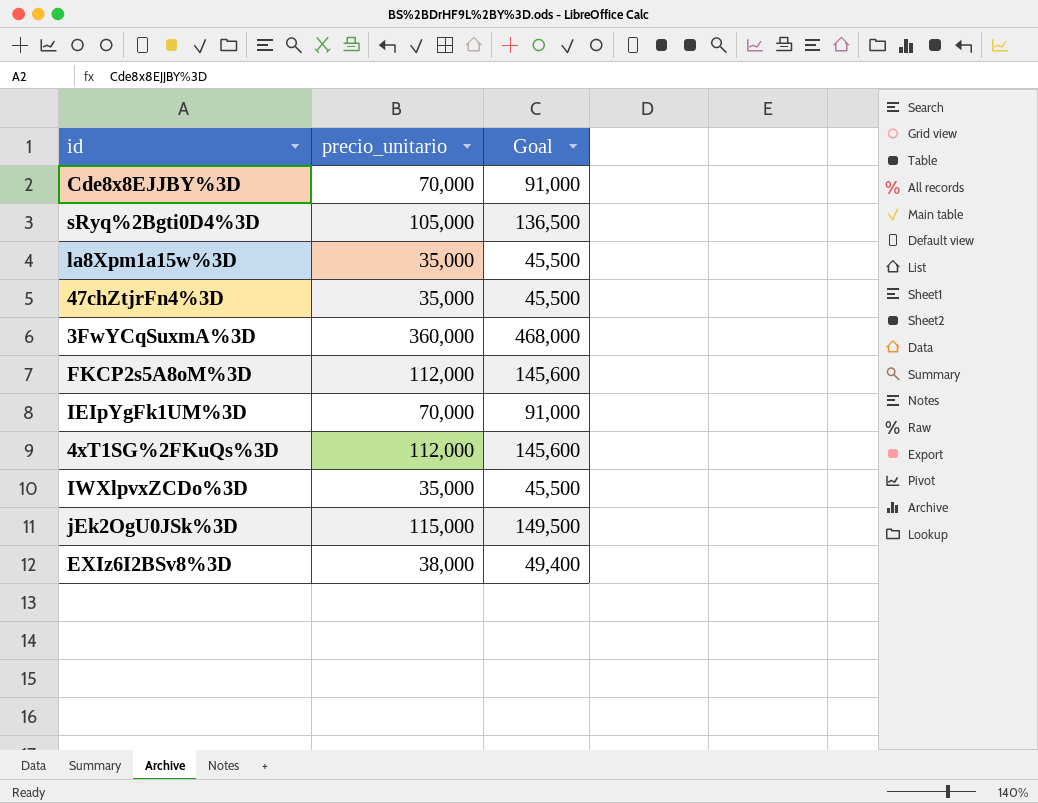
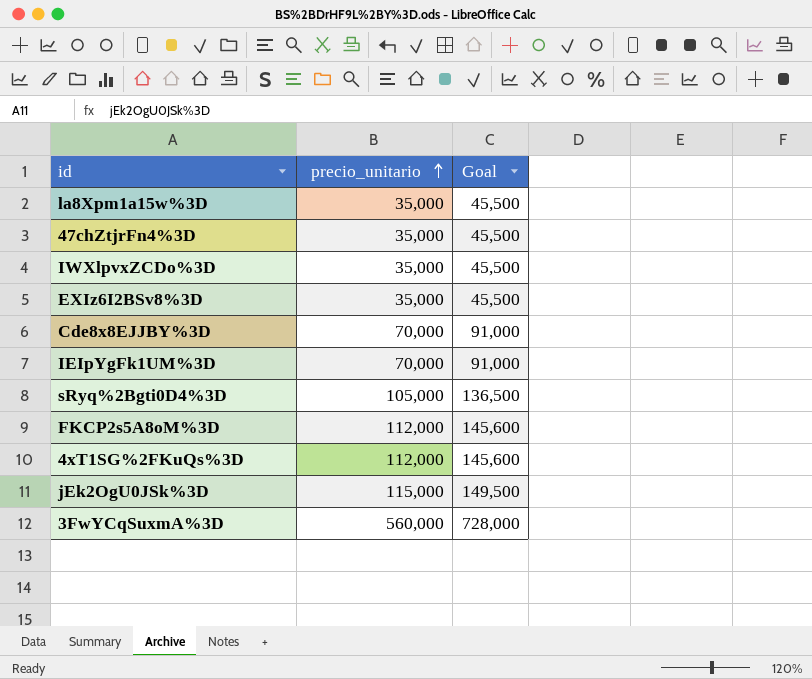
row order: none -> precio_unitario ascending
EXIz6I2BSv8%3D | precio_unitario: 38,000 -> 35,000
EXIz6I2BSv8%3D | Goal: 49,400 -> 45,500
3FwYCqSuxmA%3D | precio_unitario: 360,000 -> 560,000
3FwYCqSuxmA%3D | Goal: 468,000 -> 728,000

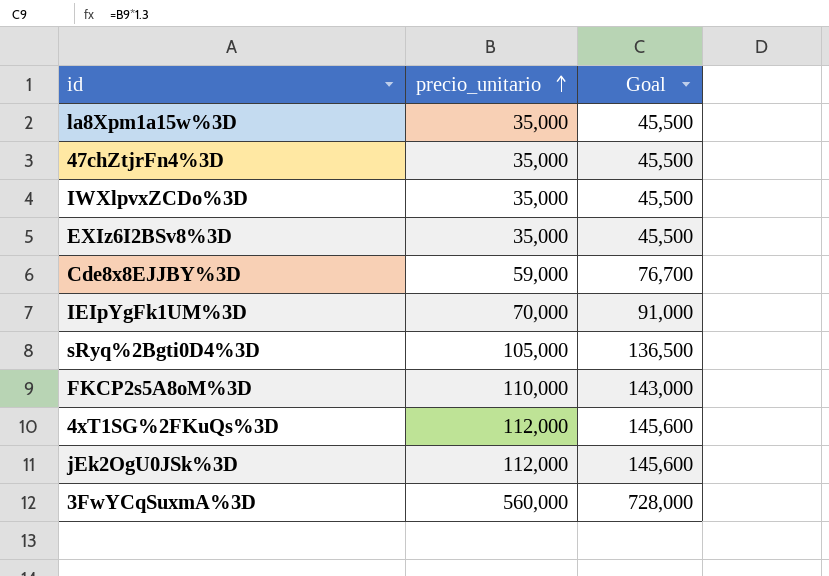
Cde8x8EJJBY%3D | precio_unitario: 70,000 -> 59,000
Cde8x8EJJBY%3D | Goal: 91,000 -> 76,700
FKCP2s5A8oM%3D | precio_unitario: 112,000 -> 110,000
FKCP2s5A8oM%3D | Goal: 145,600 -> 143,000
jEk2OgU0JSk%3D | precio_unitario: 115,000 -> 112,000
jEk2OgU0JSk%3D | Goal: 149,500 -> 145,600

